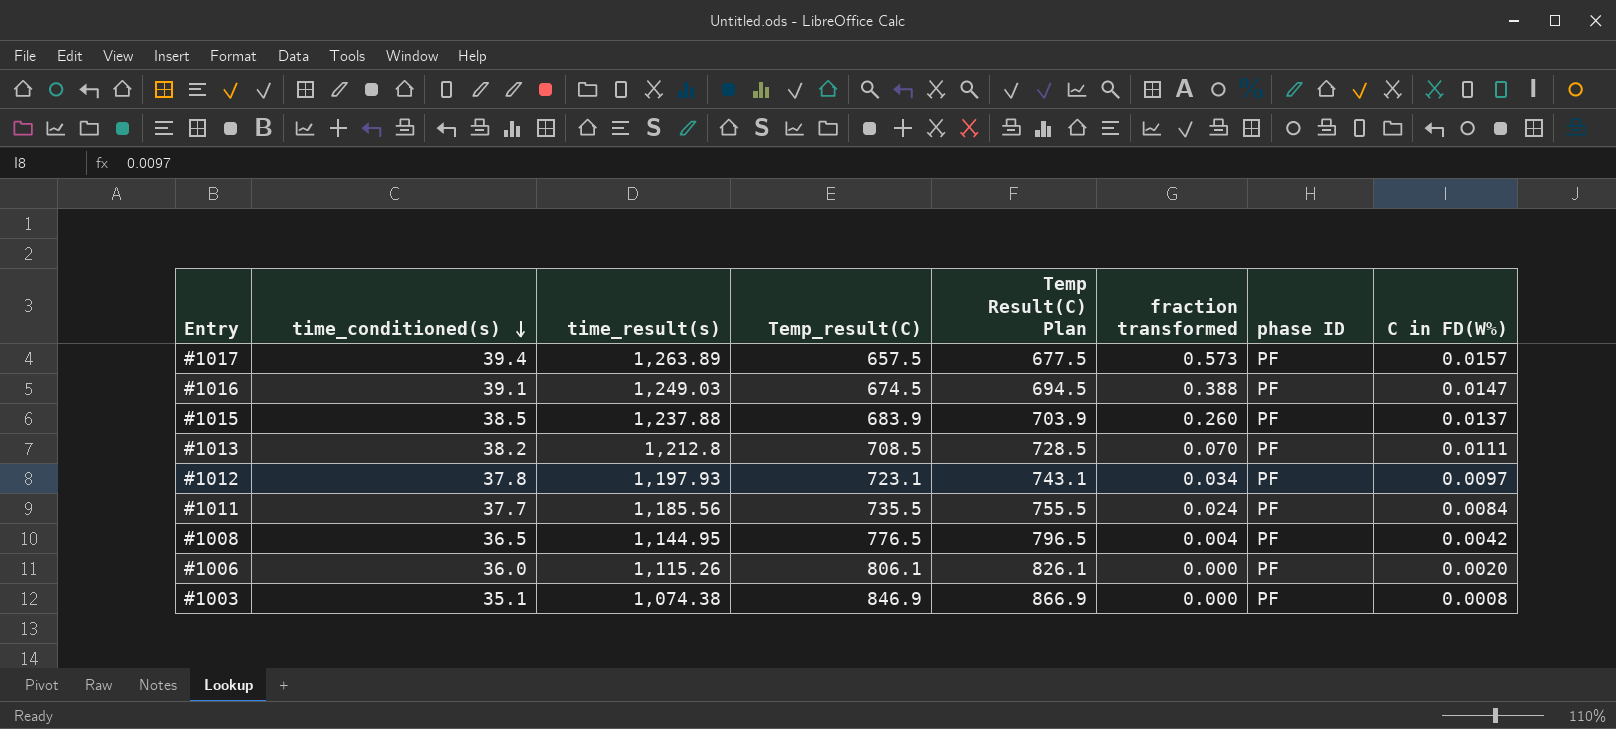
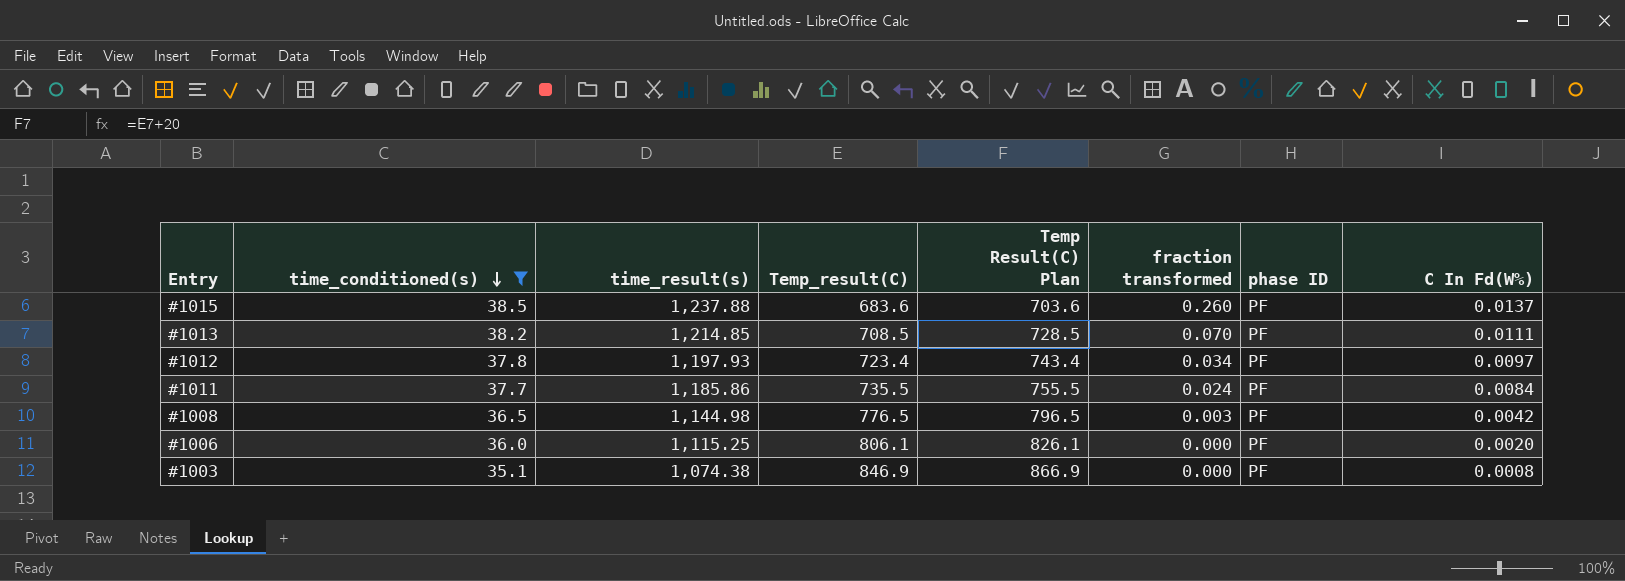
filter: none -> time_conditioned(s) <= 38.5
column name: C in FD(W%) -> C In Fd(W%)
#1015 | Temp_result(C): 683.9 -> 683.6
#1015 | Temp Result(C) Plan: 703.9 -> 703.6
#1013 | time_result(s): 1,212.8 -> 1,214.85
#1012 | Temp_result(C): 723.1 -> 723.4
#1012 | Temp Result(C) Plan: 743.1 -> 743.4
#1011 | time_result(s): 1,185.56 -> 1,185.86
#1008 | time_result(s): 1,144.95 -> 1,144.98
#1008 | fraction transformed: 0.004 -> 0.003
#1006 | time_result(s): 1,115.26 -> 1,115.25

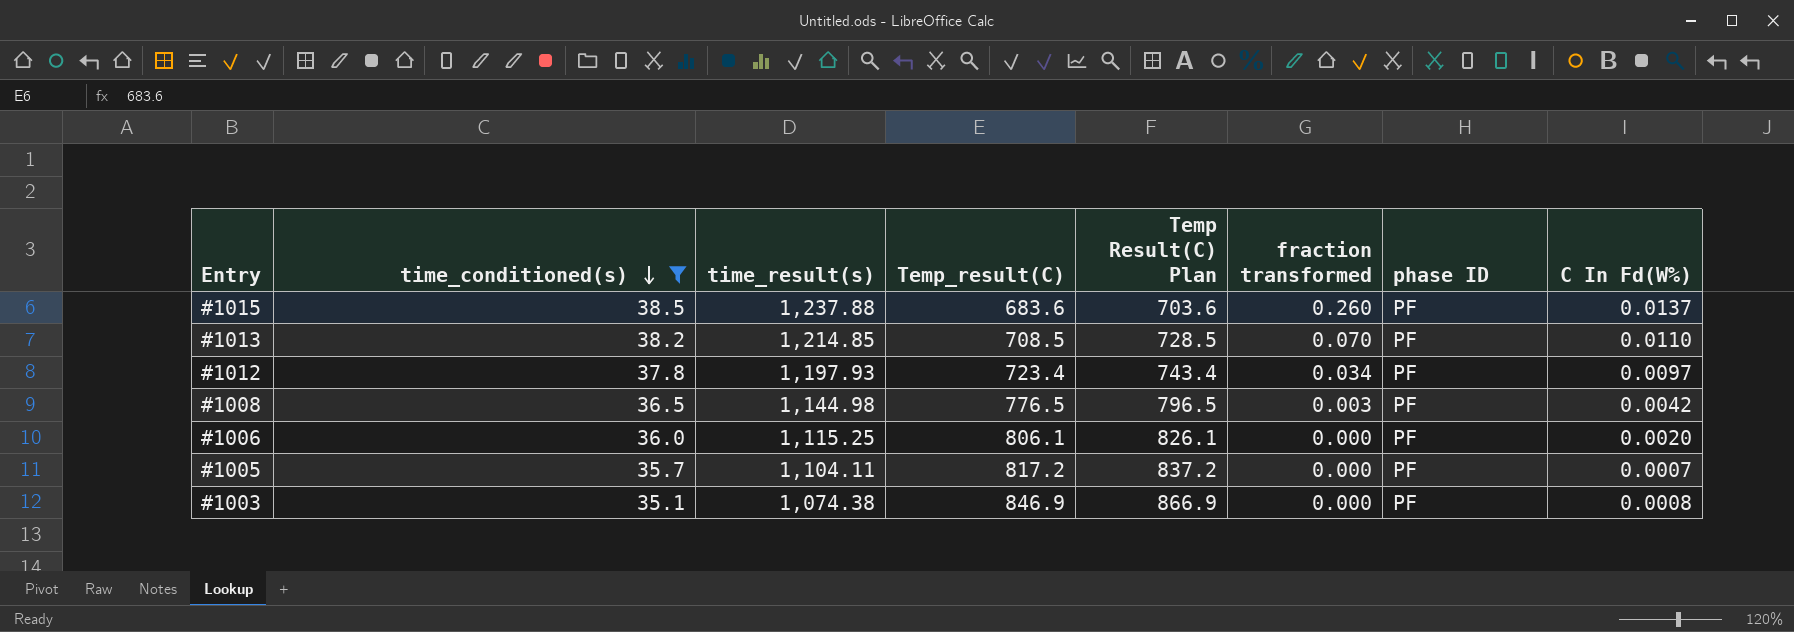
row #1011: 37.7 | 1,185.86 | 735.5 | 755.5 | 0.024 | PF | 0.0084 -> none
#1013 | C In Fd(W%): 0.0111 -> 0.0110
row #1005: none -> 35.7 | 1,104.11 | 817.2 | 837.2 | 0.000 | PF | 0.0007

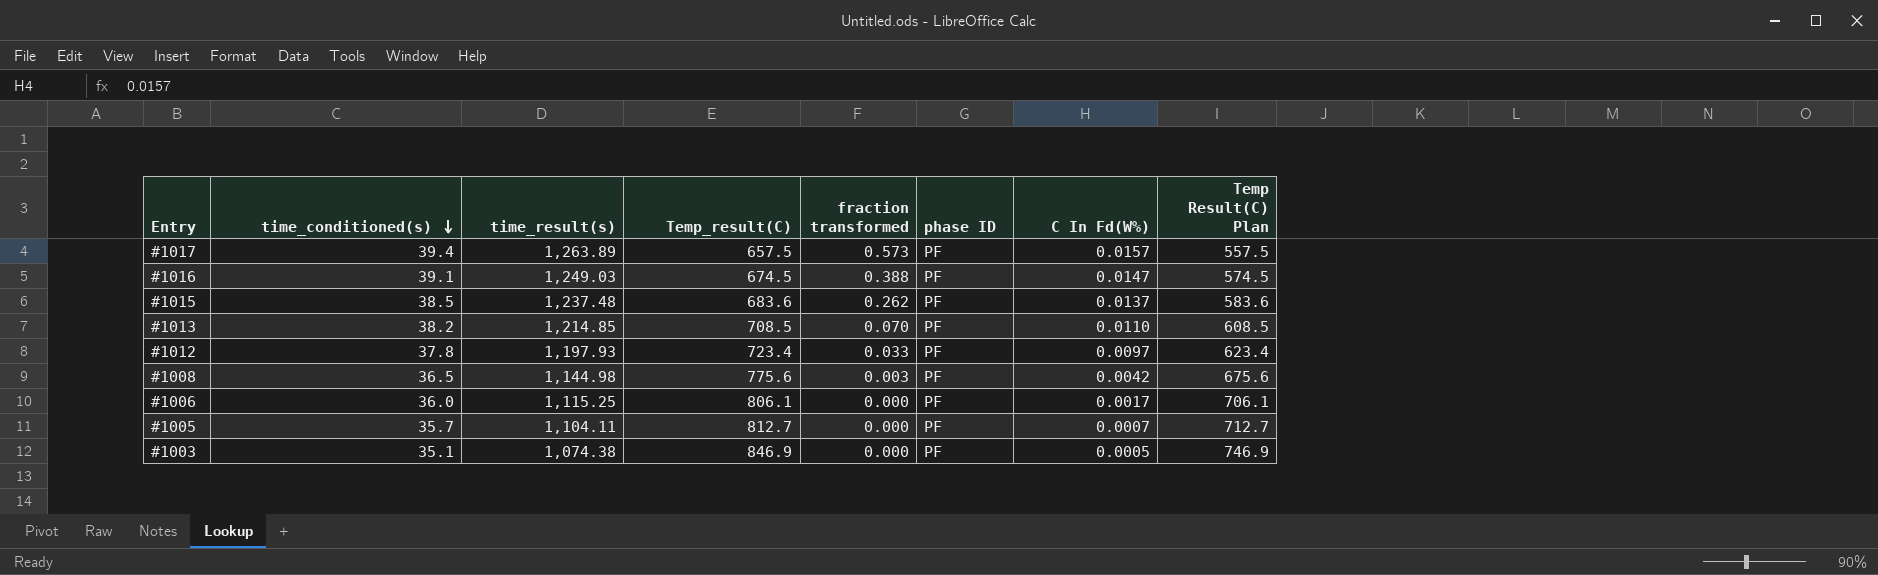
filter: time_conditioned(s) <= 38.5 -> none
column Temp Result(C) Plan | formula: [Temp_result(C)] + 20 -> [Temp_result(C)] - 100
column Temp Result(C) Plan | position: 5 -> 8
#1015 | time_result(s): 1,237.88 -> 1,237.48
#1015 | fraction transformed: 0.260 -> 0.262
#1012 | fraction transformed: 0.034 -> 0.033
#1008 | Temp_result(C): 776.5 -> 775.6
#1006 | C In Fd(W%): 0.0020 -> 0.0017
#1005 | Temp_result(C): 817.2 -> 812.7
#1003 | C In Fd(W%): 0.0008 -> 0.0005

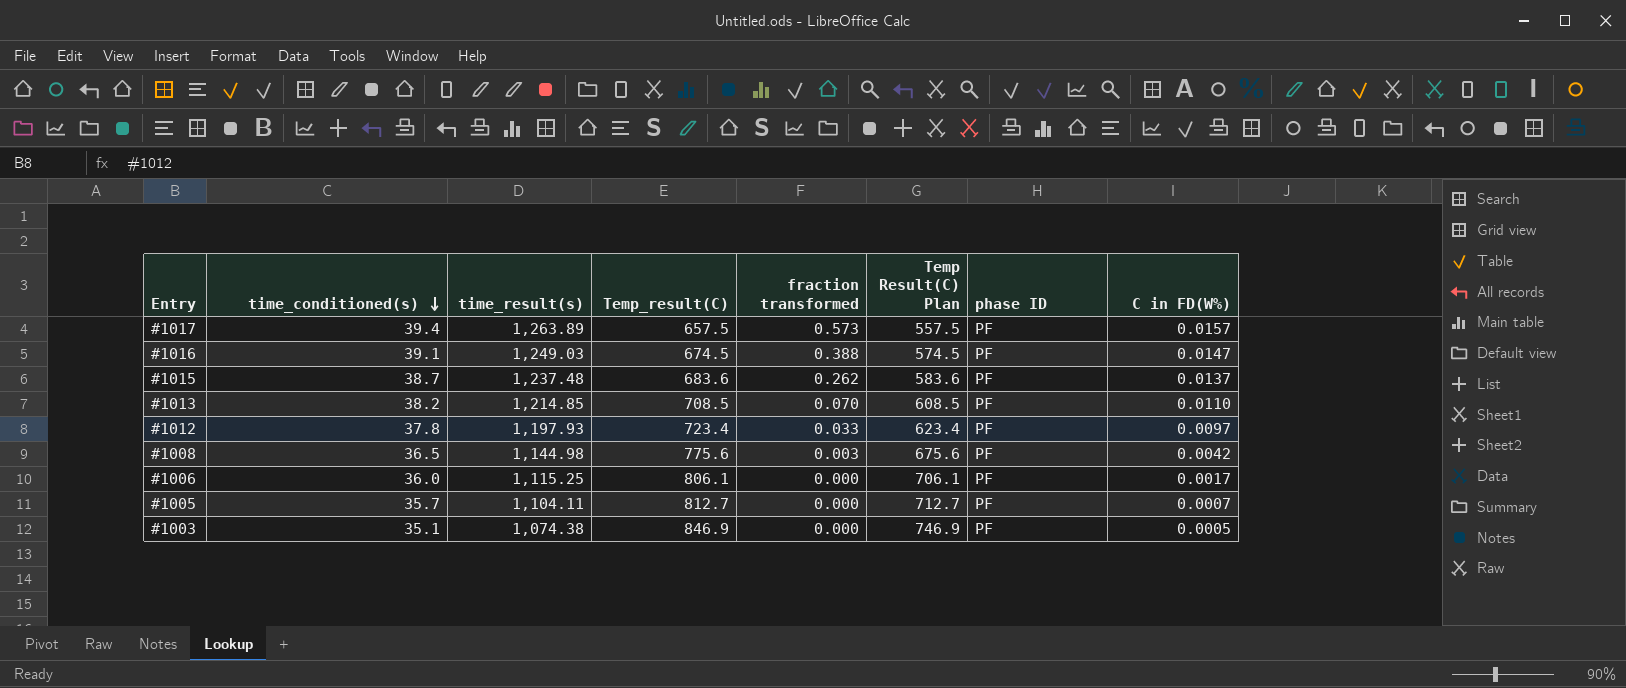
column Temp Result(C) Plan | position: 8 -> 6
column name: C In Fd(W%) -> C in FD(W%)
#1015 | time_conditioned(s): 38.5 -> 38.7

